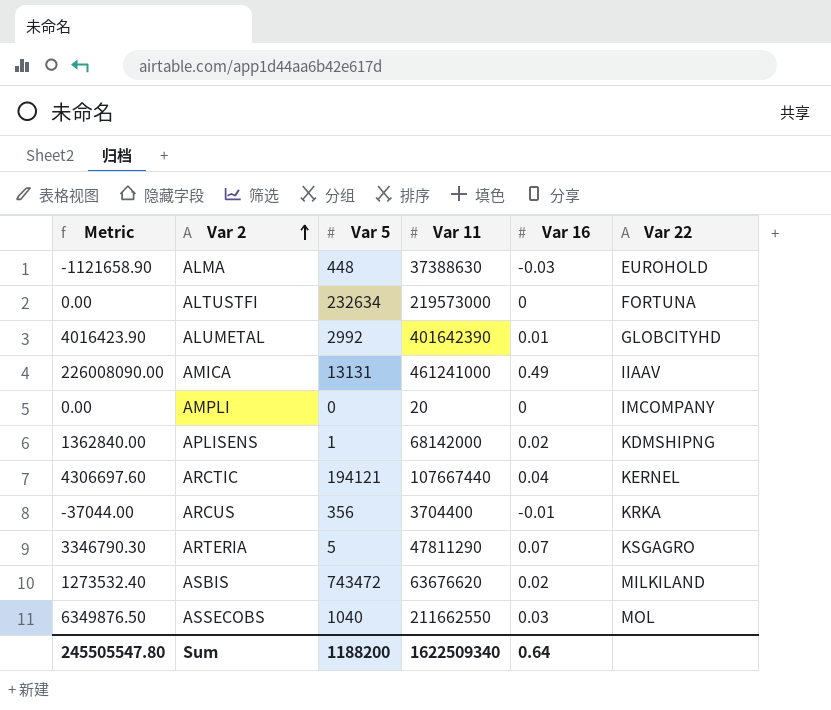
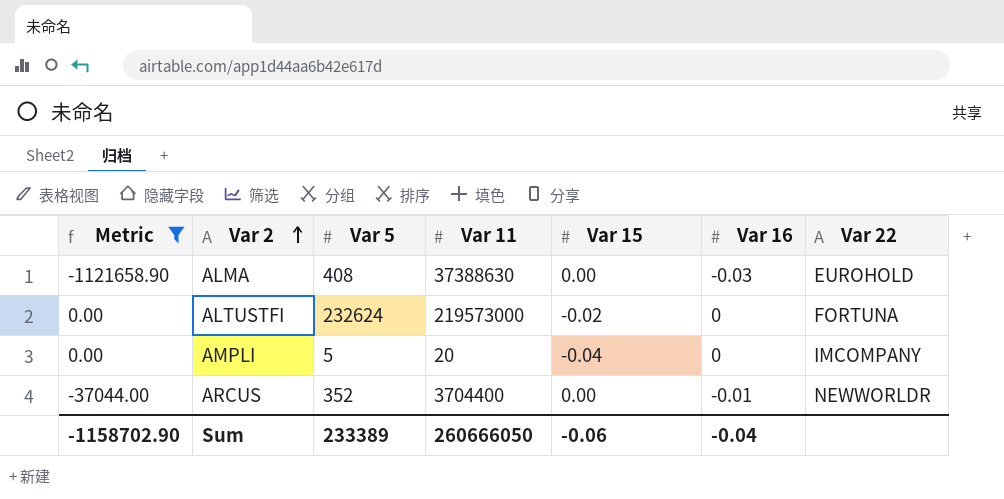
filter: none -> Metric <= 0.00
column Var 15 | position: none -> 5
ALMA | Var 5: 448 -> 408
ALTUSTFI | Var 5: 232634 -> 232624
AMPLI | Var 5: 0 -> 5
ARCUS | Var 5: 356 -> 352
ARCUS | Var 22: KRKA -> NEWWORLDR
Sum | Metric: 245505547.80 -> -1158702.90
Sum | Var 5: 1188200 -> 233389
Sum | Var 11: 1622509340 -> 260666050
Sum | Var 16: 0.64 -> -0.04

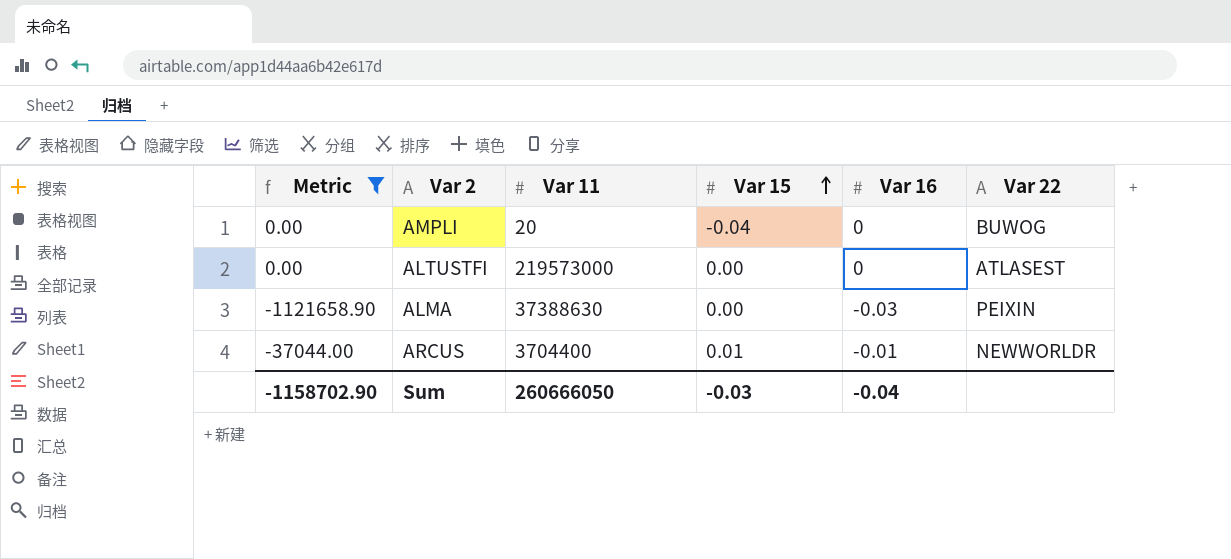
row order: Var 2 ascending -> Var 15 ascending
column Var 5 | position: 3 -> none
AMPLI | Var 22: IMCOMPANY -> BUWOG
ALTUSTFI | Var 15: -0.02 -> 0.00
ALTUSTFI | Var 22: FORTUNA -> ATLASEST
ALMA | Var 22: EUROHOLD -> PEIXIN
ARCUS | Var 15: 0.00 -> 0.01
Sum | Var 15: -0.06 -> -0.03

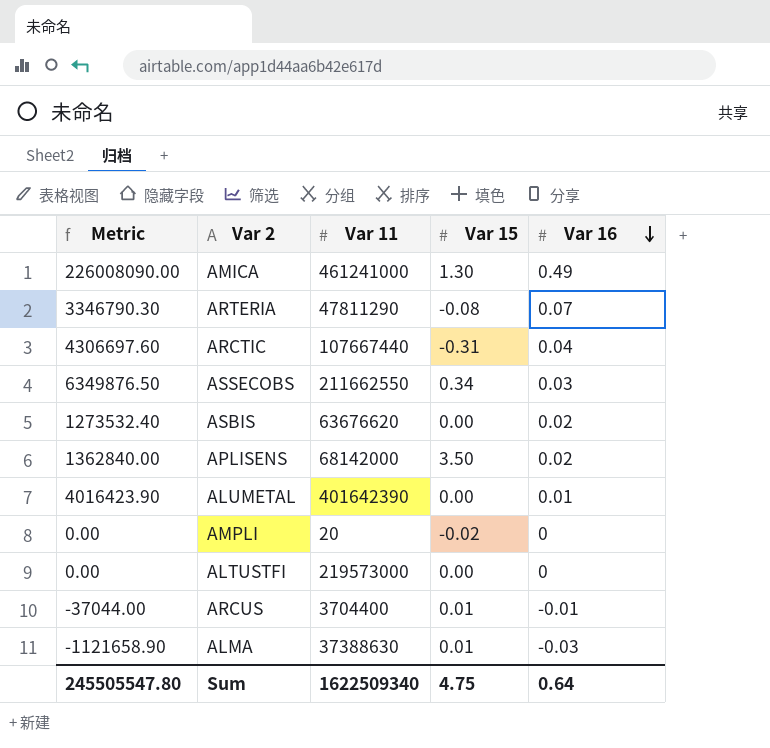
filter: Metric <= 0.00 -> none
row order: Var 15 ascending -> Var 16 descending
column Var 22 | position: 6 -> none
AMPLI | Var 15: -0.04 -> -0.02
ALMA | Var 15: 0.00 -> 0.01
Sum | Metric: -1158702.90 -> 245505547.80
Sum | Var 11: 260666050 -> 1622509340
Sum | Var 15: -0.03 -> 4.75
Sum | Var 16: -0.04 -> 0.64

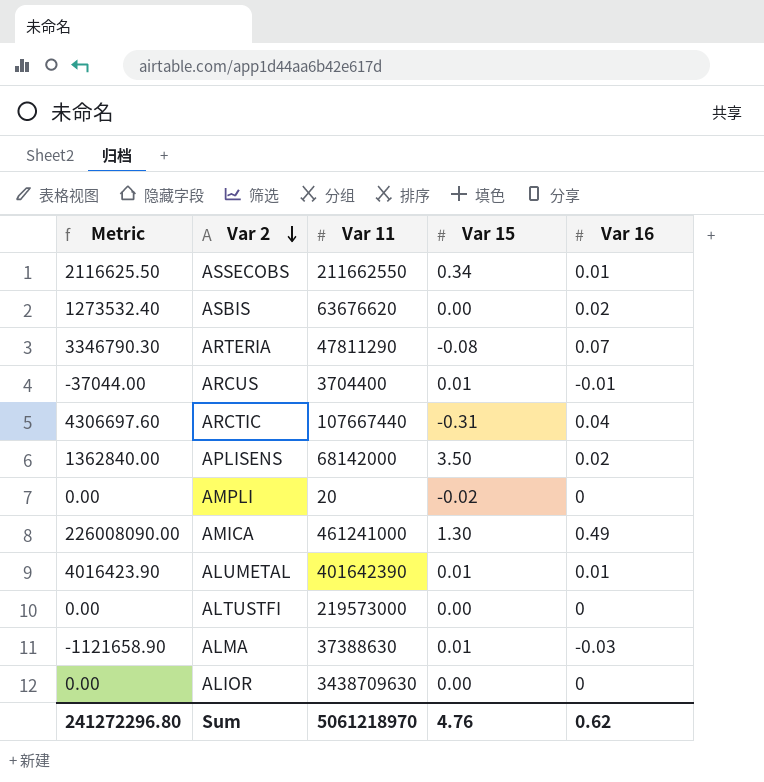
row order: Var 16 descending -> Var 2 descending
ASSECOBS | Metric: 6349876.50 -> 2116625.50
ASSECOBS | Var 16: 0.03 -> 0.01
ALUMETAL | Var 15: 0.00 -> 0.01
row ALIOR: none -> 0.00 | 3438709630 | 0.00 | 0
Sum | Metric: 245505547.80 -> 241272296.80
Sum | Var 11: 1622509340 -> 5061218970
Sum | Var 15: 4.75 -> 4.76
Sum | Var 16: 0.64 -> 0.62

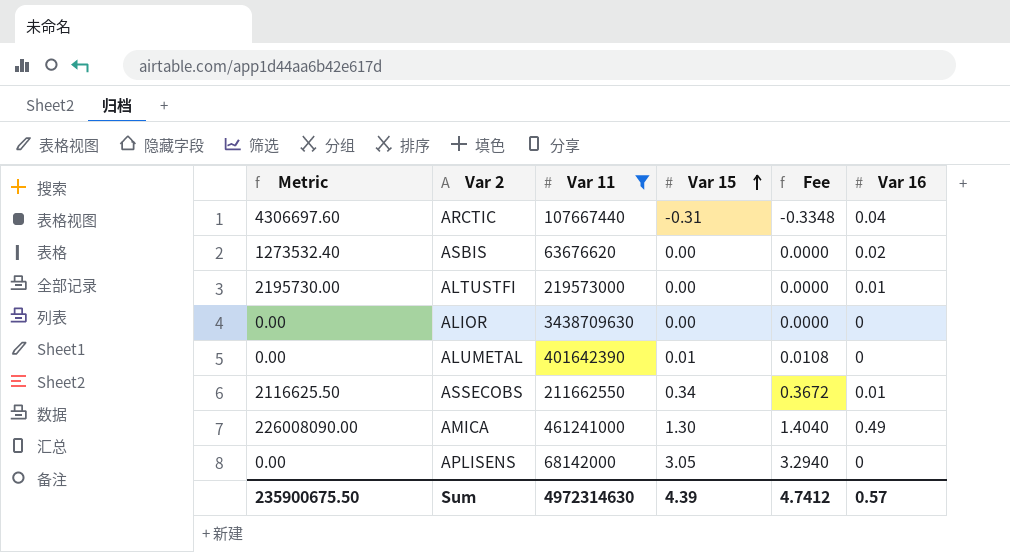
filter: none -> Var 11 >= 63676620
row order: Var 2 descending -> Var 15 ascending
column Fee | formula: none -> [Var 15] * 1.08
ALTUSTFI | Metric: 0.00 -> 2195730.00
ALTUSTFI | Var 16: 0 -> 0.01
ALUMETAL | Metric: 4016423.90 -> 0.00
ALUMETAL | Var 16: 0.01 -> 0
APLISENS | Metric: 1362840.00 -> 0.00
APLISENS | Var 15: 3.50 -> 3.05
APLISENS | Var 16: 0.02 -> 0
Sum | Metric: 241272296.80 -> 235900675.50
Sum | Var 11: 5061218970 -> 4972314630
Sum | Var 15: 4.76 -> 4.39
Sum | Var 16: 0.62 -> 0.57

